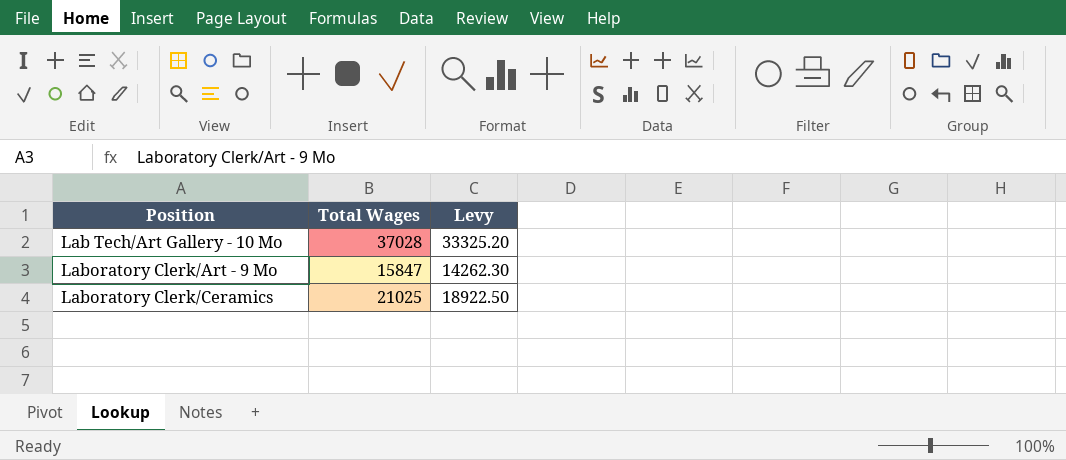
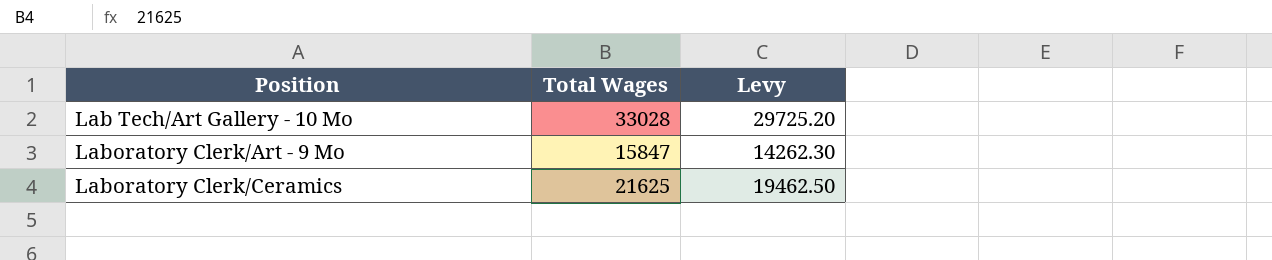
Lab Tech/Art Gallery - 10 Mo | Total Wages: 37028 -> 33028
Lab Tech/Art Gallery - 10 Mo | Levy: 33325.20 -> 29725.20
Laboratory Clerk/Ceramics | Total Wages: 21025 -> 21625
Laboratory Clerk/Ceramics | Levy: 18922.50 -> 19462.50

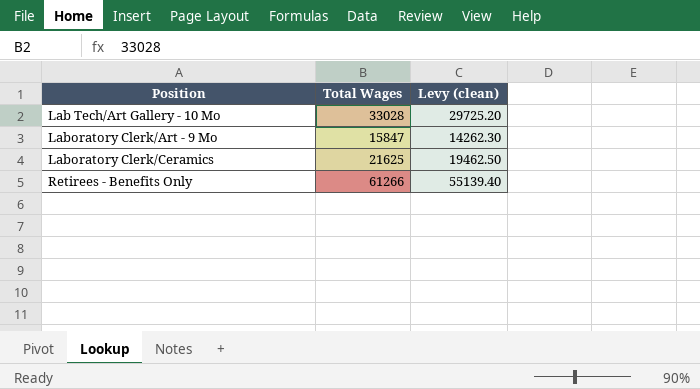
column name: Levy -> Levy (clean)
row Retirees - Benefits Only: none -> 61266 | 55139.40

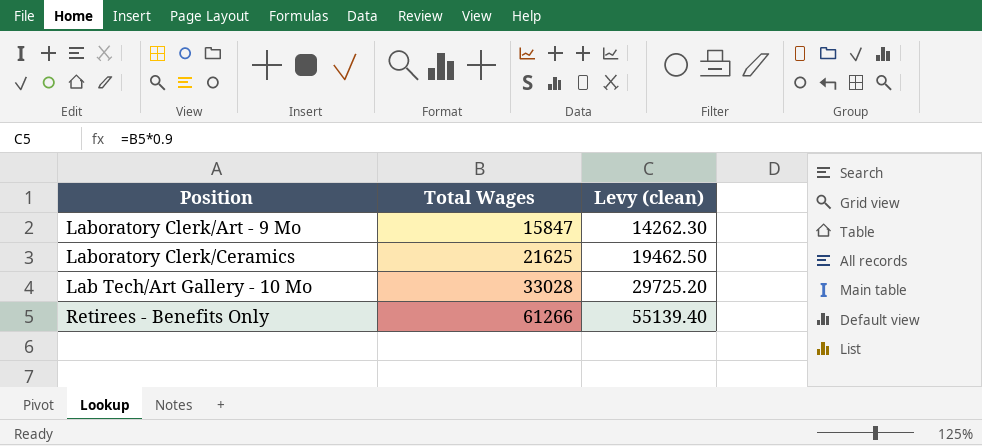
row order: Position ascending -> Total Wages ascending

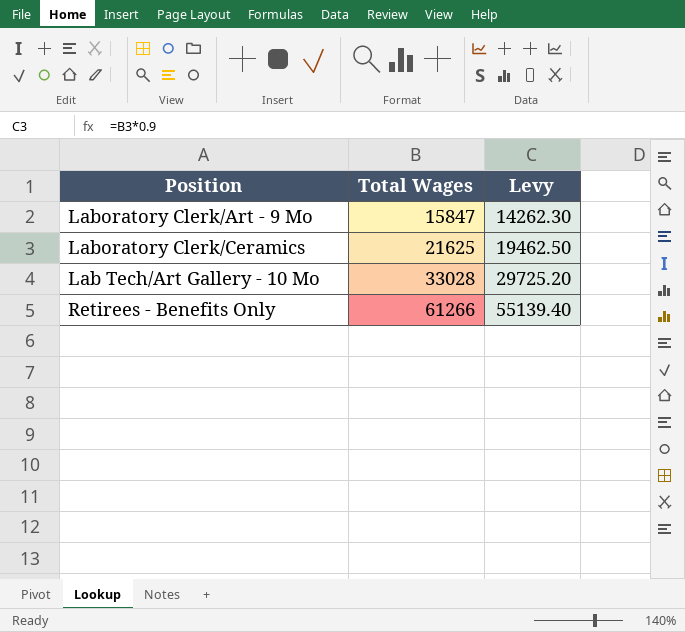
column name: Levy (clean) -> Levy

